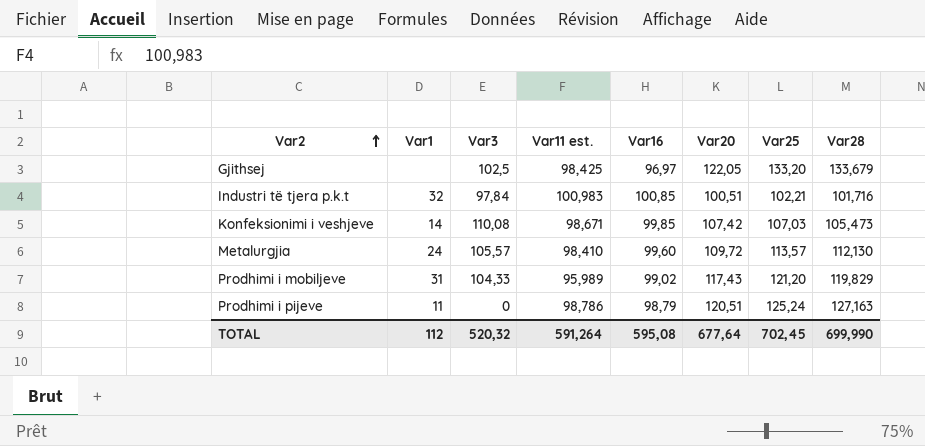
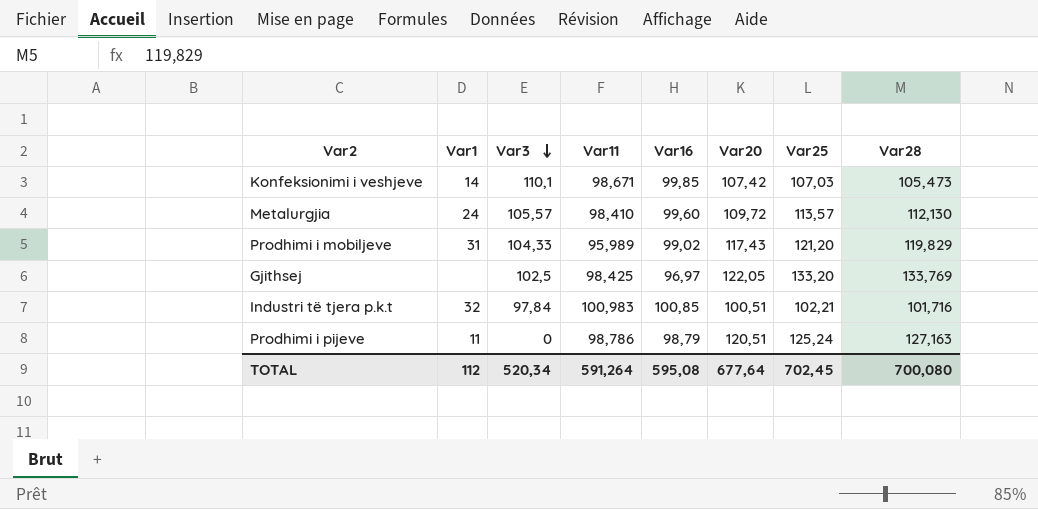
row order: Var2 ascending -> Var3 descending
column name: Var11 est. -> Var11
Konfeksionimi i veshjeve | Var3: 110,08 -> 110,1
Gjithsej | Var28: 133,679 -> 133,769
TOTAL | Var3: 520,32 -> 520,34
TOTAL | Var28: 699,990 -> 700,080

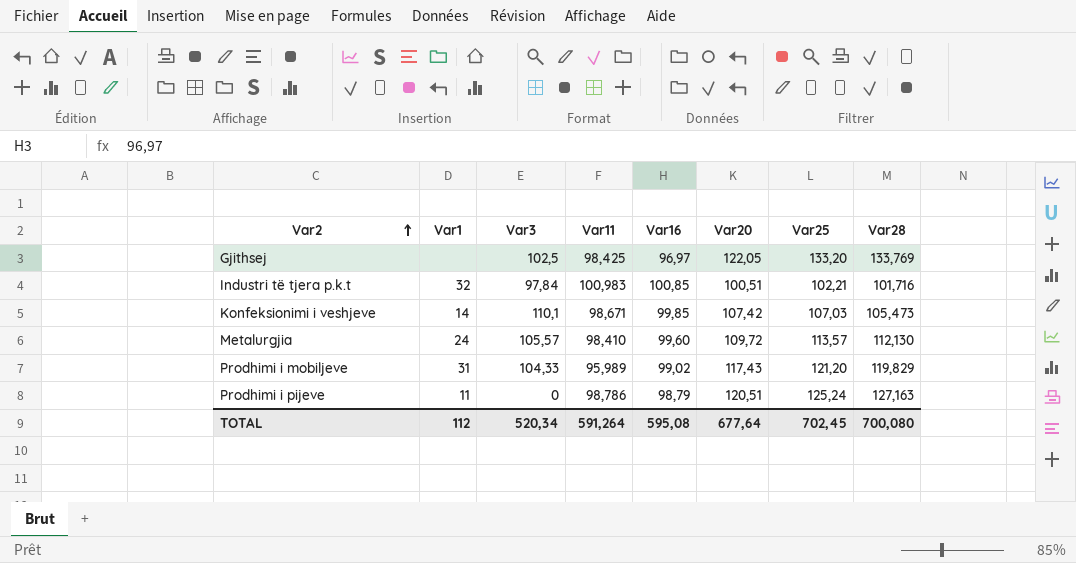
row order: Var3 descending -> Var2 ascending

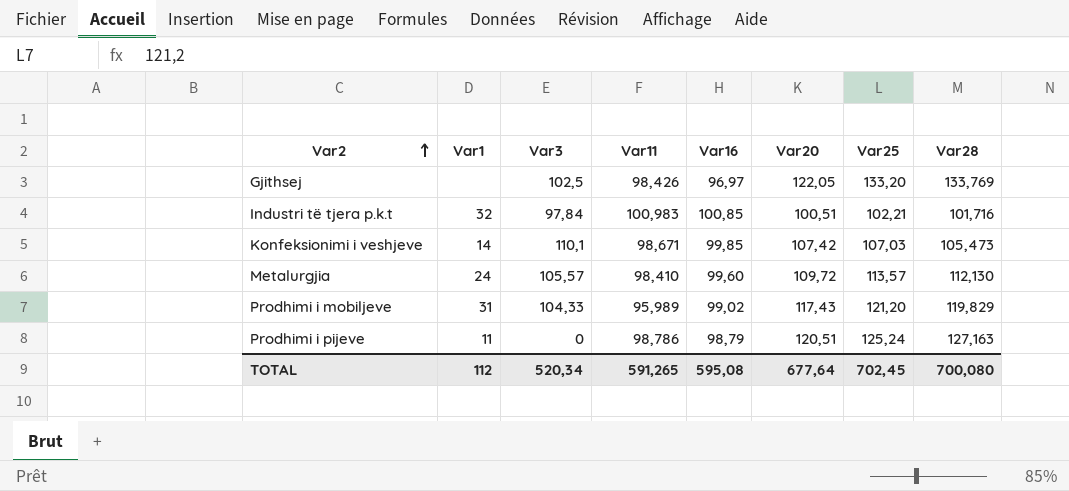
Gjithsej | Var11: 98,425 -> 98,426
TOTAL | Var11: 591,264 -> 591,265

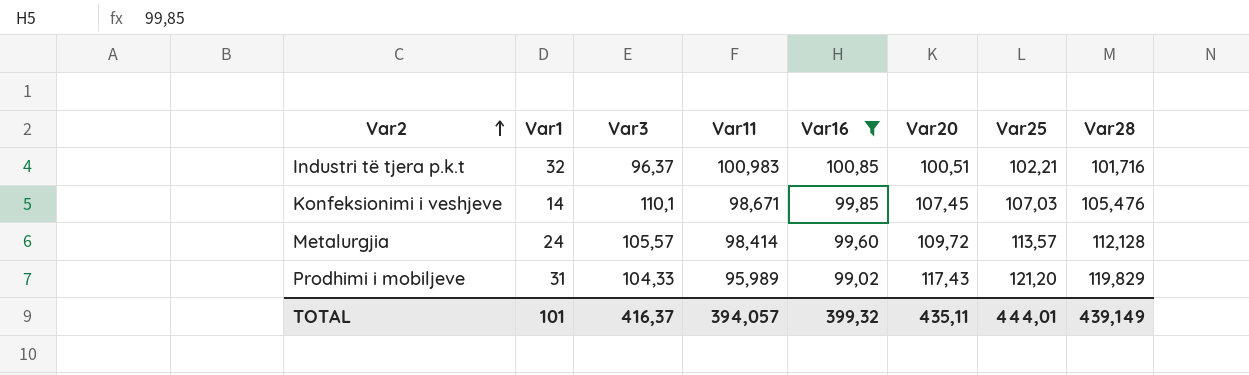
filter: none -> Var16 >= 99,02
Industri të tjera p.k.t | Var3: 97,84 -> 96,37
Konfeksionimi i veshjeve | Var20: 107,42 -> 107,45
Konfeksionimi i veshjeve | Var28: 105,473 -> 105,476
Metalurgjia | Var11: 98,410 -> 98,414
Metalurgjia | Var28: 112,130 -> 112,128
TOTAL | Var1: 112 -> 101
TOTAL | Var3: 520,34 -> 416,37
TOTAL | Var11: 591,265 -> 394,057
TOTAL | Var16: 595,08 -> 399,32
TOTAL | Var20: 677,64 -> 435,11
TOTAL | Var25: 702,45 -> 444,01
TOTAL | Var28: 700,080 -> 439,149

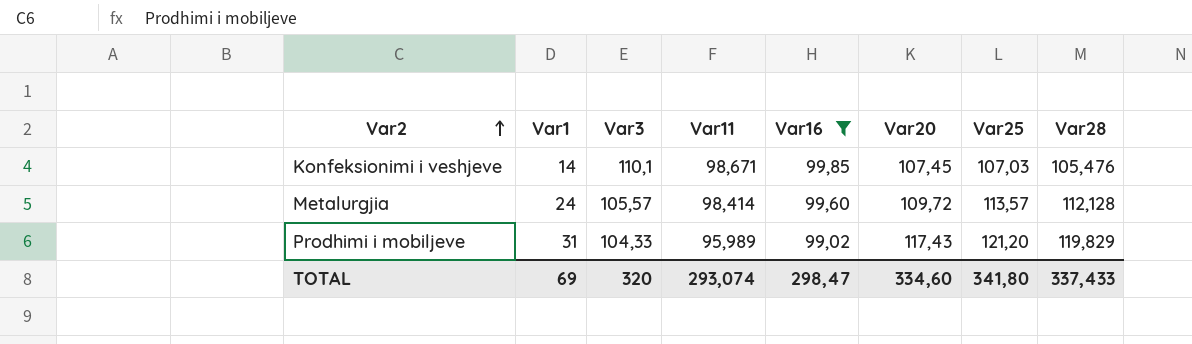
row Industri të tjera p.k.t: 32 | 96,37 | 100,983 | 100,85 | 100,51 | 102,21 | 101,716 -> none
TOTAL | Var1: 101 -> 69
TOTAL | Var3: 416,37 -> 320
TOTAL | Var11: 394,057 -> 293,074
TOTAL | Var16: 399,32 -> 298,47
TOTAL | Var20: 435,11 -> 334,60
TOTAL | Var25: 444,01 -> 341,80
TOTAL | Var28: 439,149 -> 337,433

